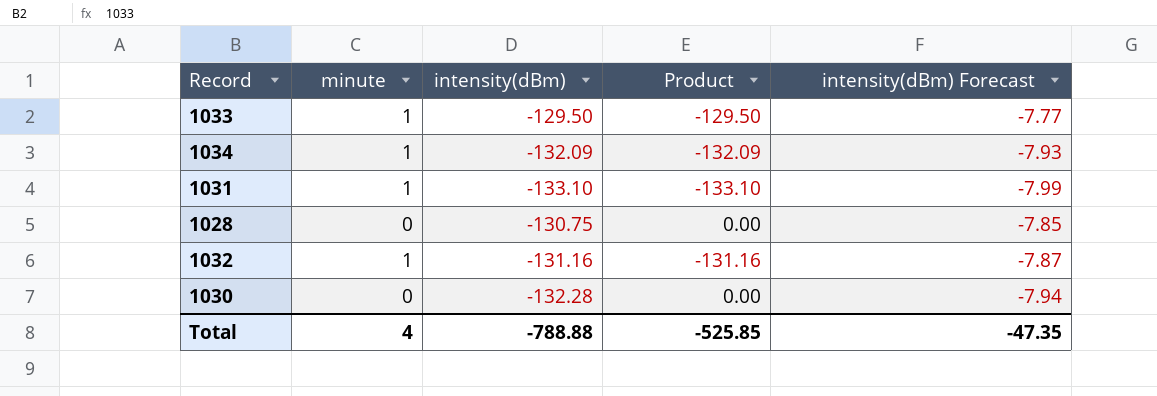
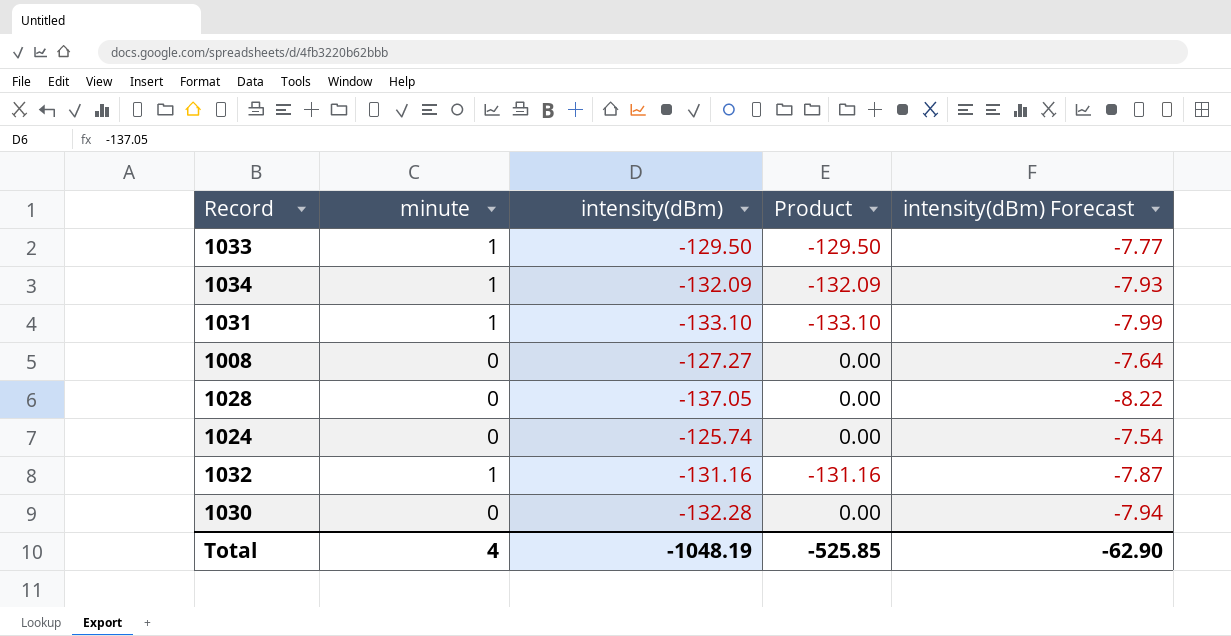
row 1008: none -> 0 | -127.27 | 0.00 | -7.64
1028 | intensity(dBm): -130.75 -> -137.05
1028 | intensity(dBm) Forecast: -7.85 -> -8.22
row 1024: none -> 0 | -125.74 | 0.00 | -7.54
Total | intensity(dBm): -788.88 -> -1048.19
Total | intensity(dBm) Forecast: -47.35 -> -62.90

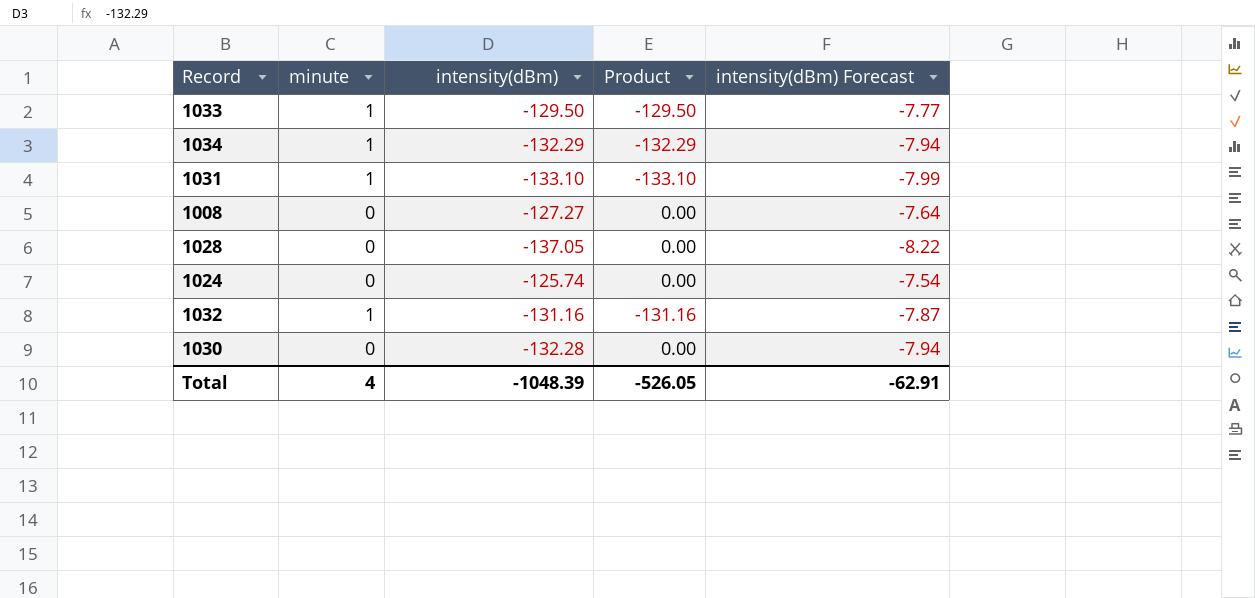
1034 | intensity(dBm): -132.09 -> -132.29
1034 | Product: -132.09 -> -132.29
1034 | intensity(dBm) Forecast: -7.93 -> -7.94
Total | intensity(dBm): -1048.19 -> -1048.39
Total | Product: -525.85 -> -526.05
Total | intensity(dBm) Forecast: -62.90 -> -62.91

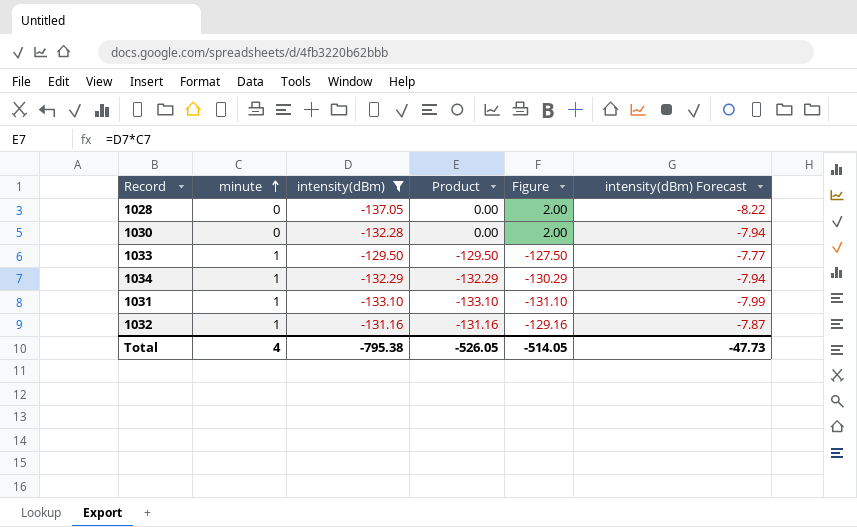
filter: none -> intensity(dBm) <= -129.50
row order: none -> minute ascending
column Figure | formula: none -> [Product] + 2
Total | intensity(dBm): -1048.39 -> -795.38
Total | intensity(dBm) Forecast: -62.91 -> -47.73

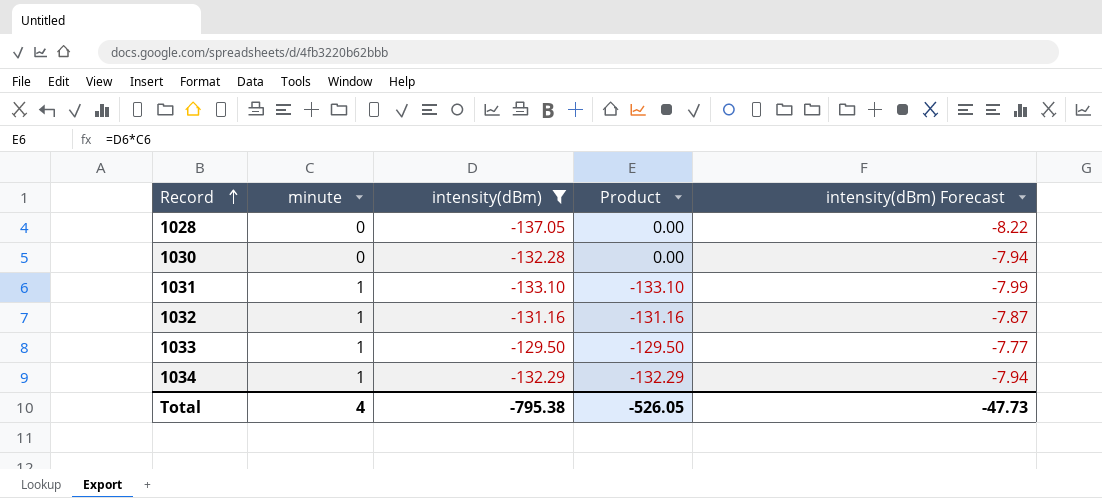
row order: minute ascending -> Record ascending
column Figure | formula: [Product] + 2 -> none

